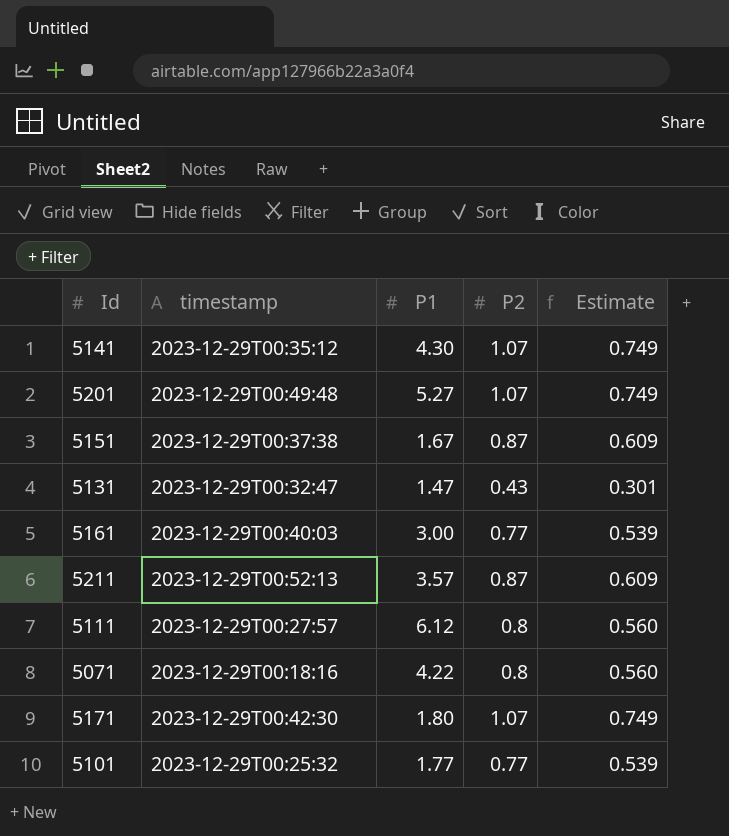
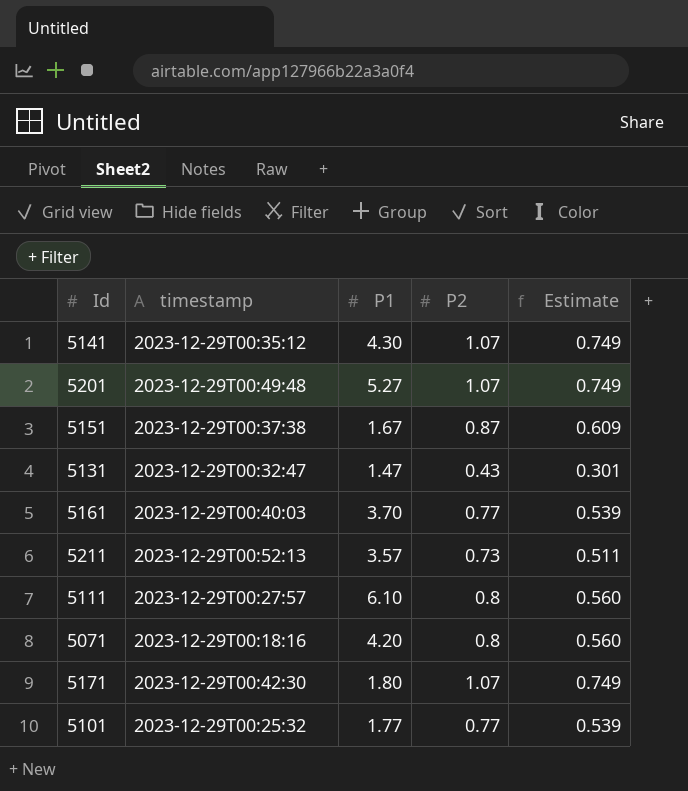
5161 | P1: 3.00 -> 3.70
5211 | P2: 0.87 -> 0.73
5211 | Estimate: 0.609 -> 0.511
5111 | P1: 6.12 -> 6.10
5071 | P1: 4.22 -> 4.20

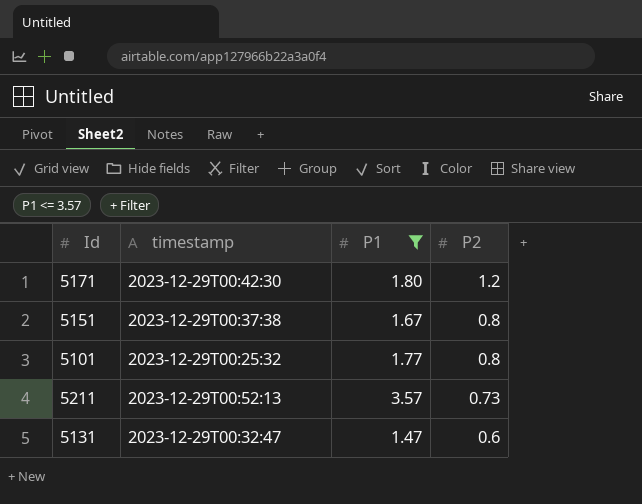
filter: none -> P1 <= 3.57
row order: none -> P2 descending
column Estimate | formula: [P2] * 0.7 -> none
5171 | P2: 1.07 -> 1.2
5151 | P2: 0.87 -> 0.8
5101 | P2: 0.77 -> 0.8
5131 | P2: 0.43 -> 0.6

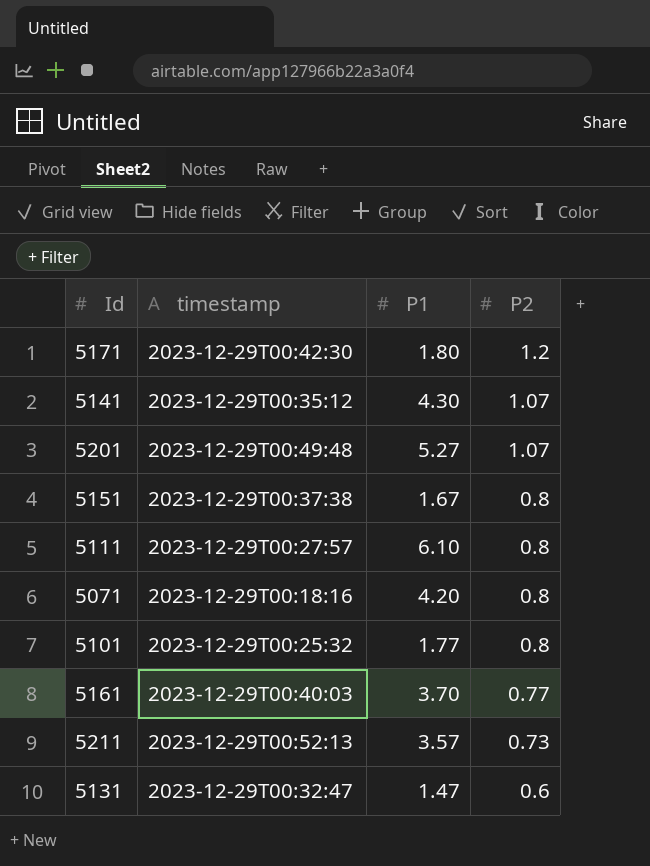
filter: P1 <= 3.57 -> none

